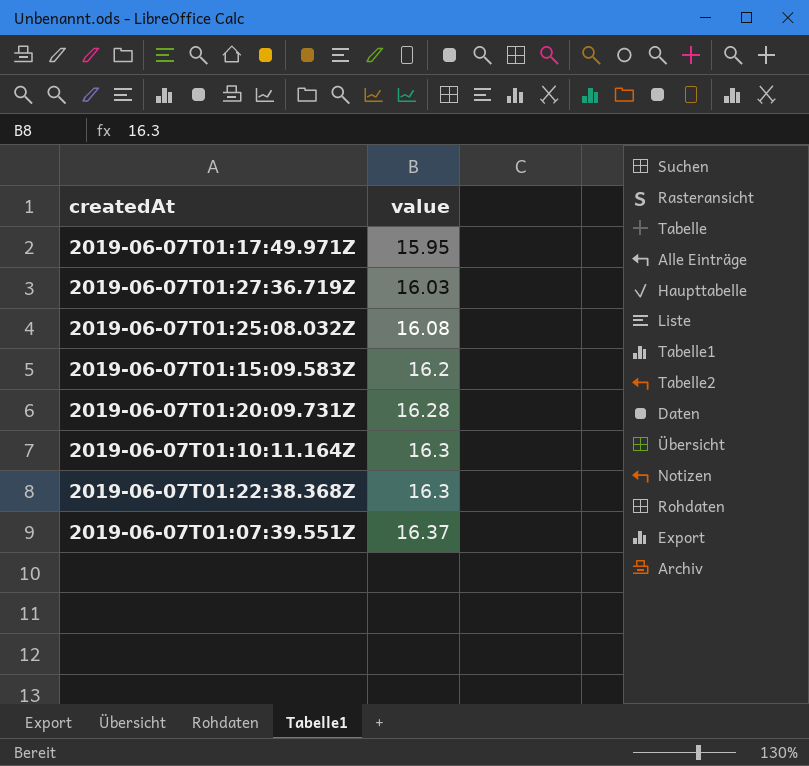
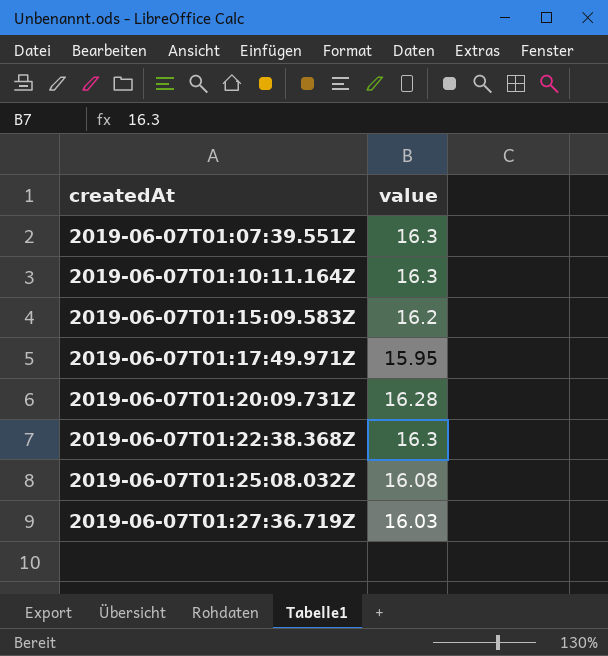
row order: value ascending -> createdAt ascending
2019-06-07T01:07:39.551Z | value: 16.37 -> 16.3

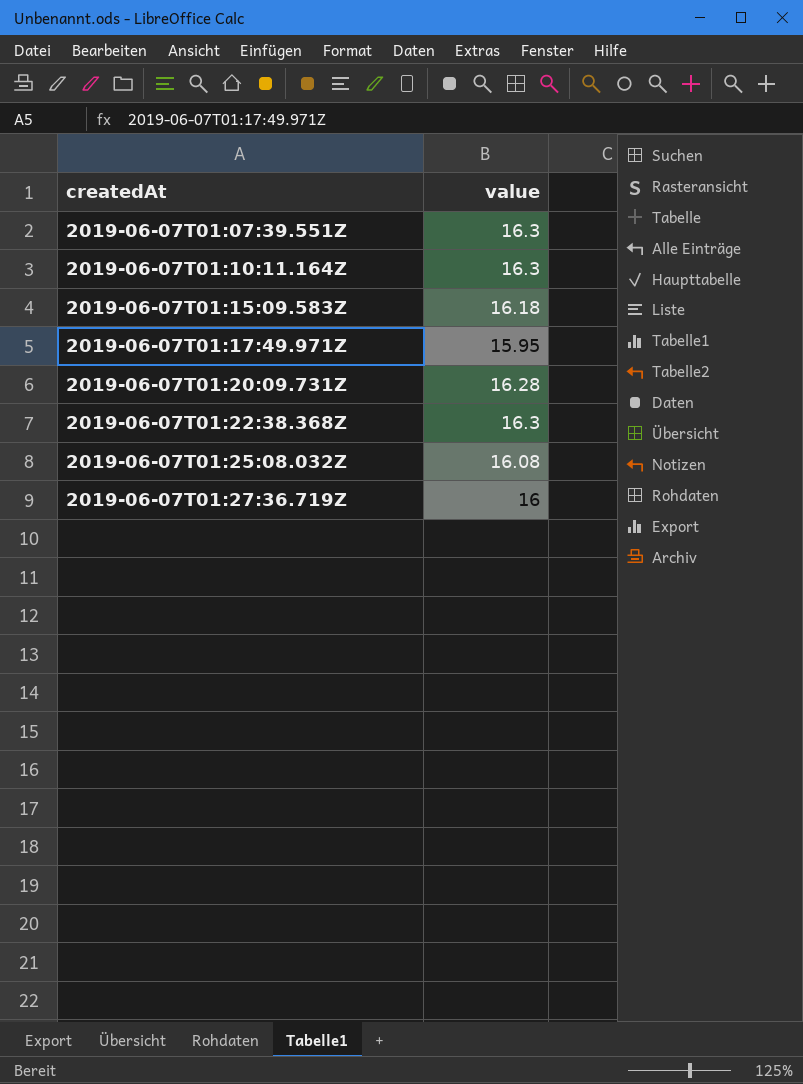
2019-06-07T01:15:09.583Z | value: 16.2 -> 16.18
2019-06-07T01:27:36.719Z | value: 16.03 -> 16

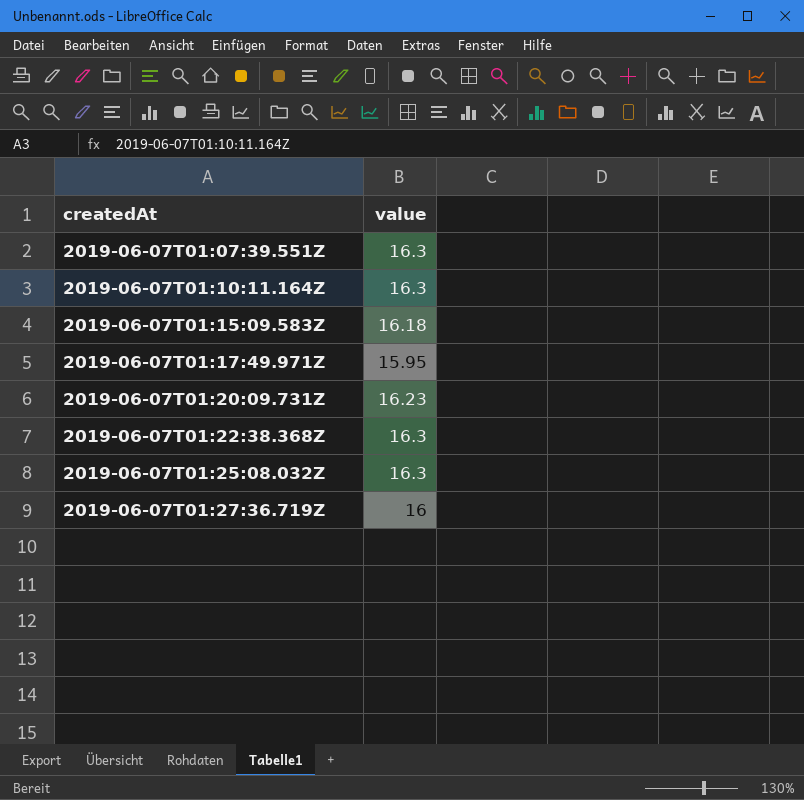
2019-06-07T01:20:09.731Z | value: 16.28 -> 16.23
2019-06-07T01:25:08.032Z | value: 16.08 -> 16.3

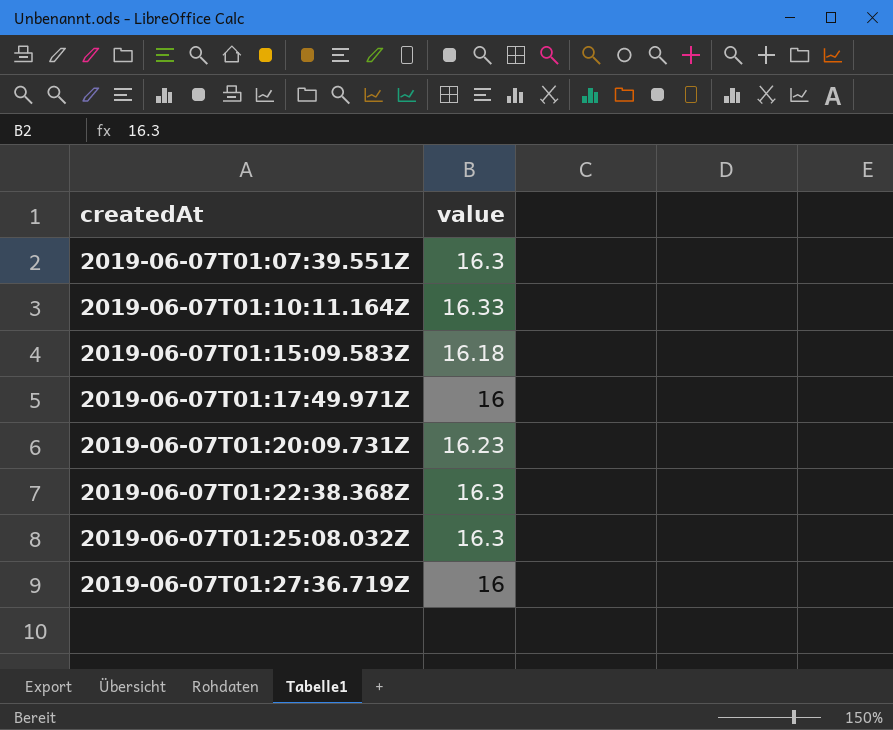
2019-06-07T01:10:11.164Z | value: 16.3 -> 16.33
2019-06-07T01:17:49.971Z | value: 15.95 -> 16

